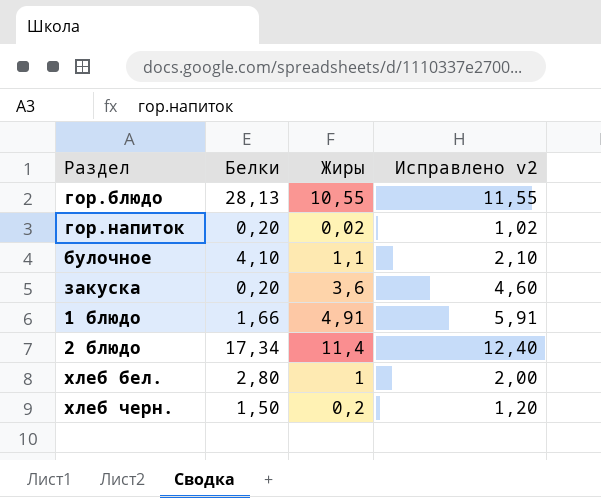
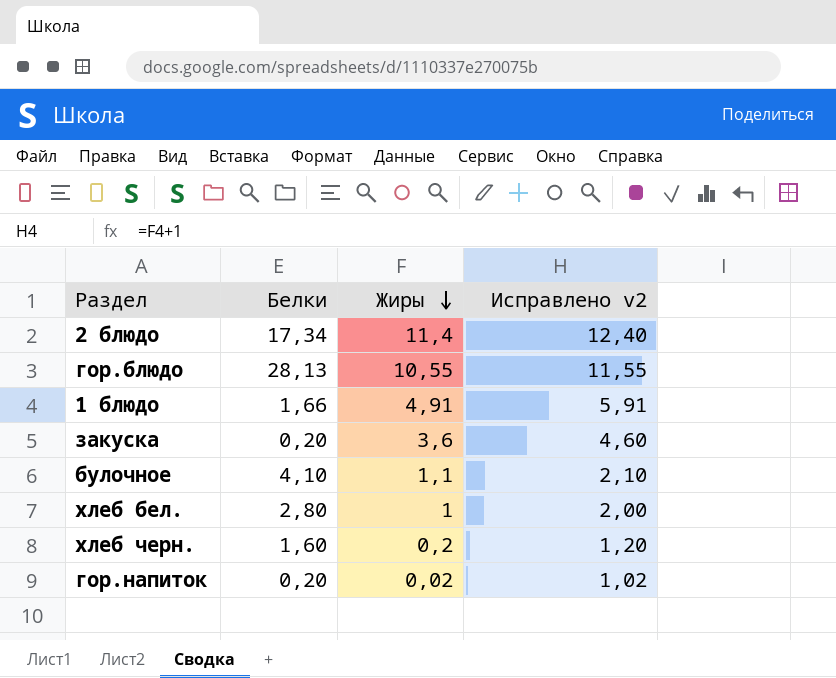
row order: none -> Жиры descending
хлеб черн. | Белки: 1,50 -> 1,60

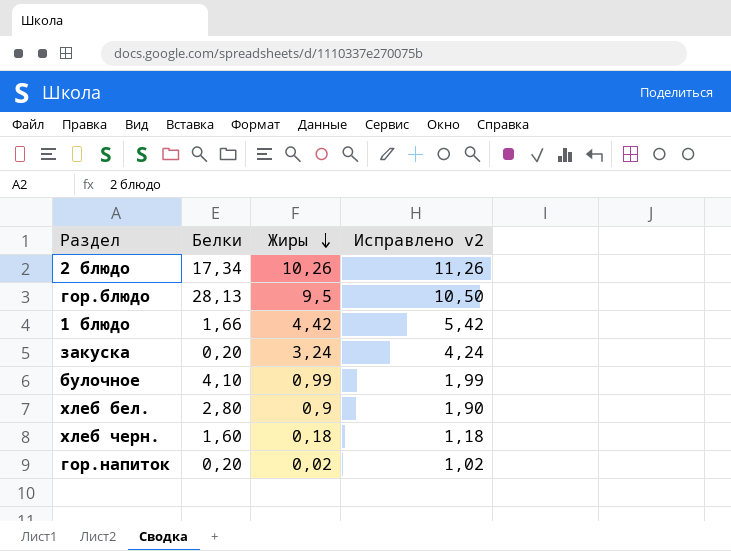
2 блюдо | Жиры: 11,4 -> 10,26
2 блюдо | Исправлено v2: 12,40 -> 11,26
гор.блюдо | Жиры: 10,55 -> 9,5
гор.блюдо | Исправлено v2: 11,55 -> 10,50
1 блюдо | Жиры: 4,91 -> 4,42
1 блюдо | Исправлено v2: 5,91 -> 5,42
закуска | Жиры: 3,6 -> 3,24
закуска | Исправлено v2: 4,60 -> 4,24
булочное | Жиры: 1,1 -> 0,99
булочное | Исправлено v2: 2,10 -> 1,99
хлеб бел. | Жиры: 1 -> 0,9
хлеб бел. | Исправлено v2: 2,00 -> 1,90
хлеб черн. | Жиры: 0,2 -> 0,18
хлеб черн. | Исправлено v2: 1,20 -> 1,18

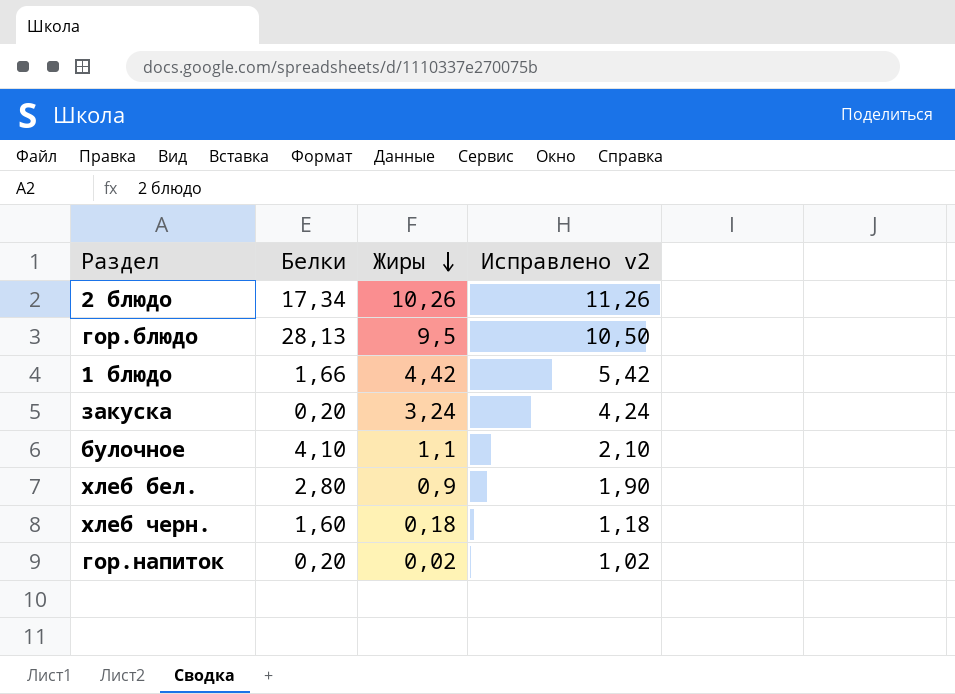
булочное | Жиры: 0,99 -> 1,1
булочное | Исправлено v2: 1,99 -> 2,10

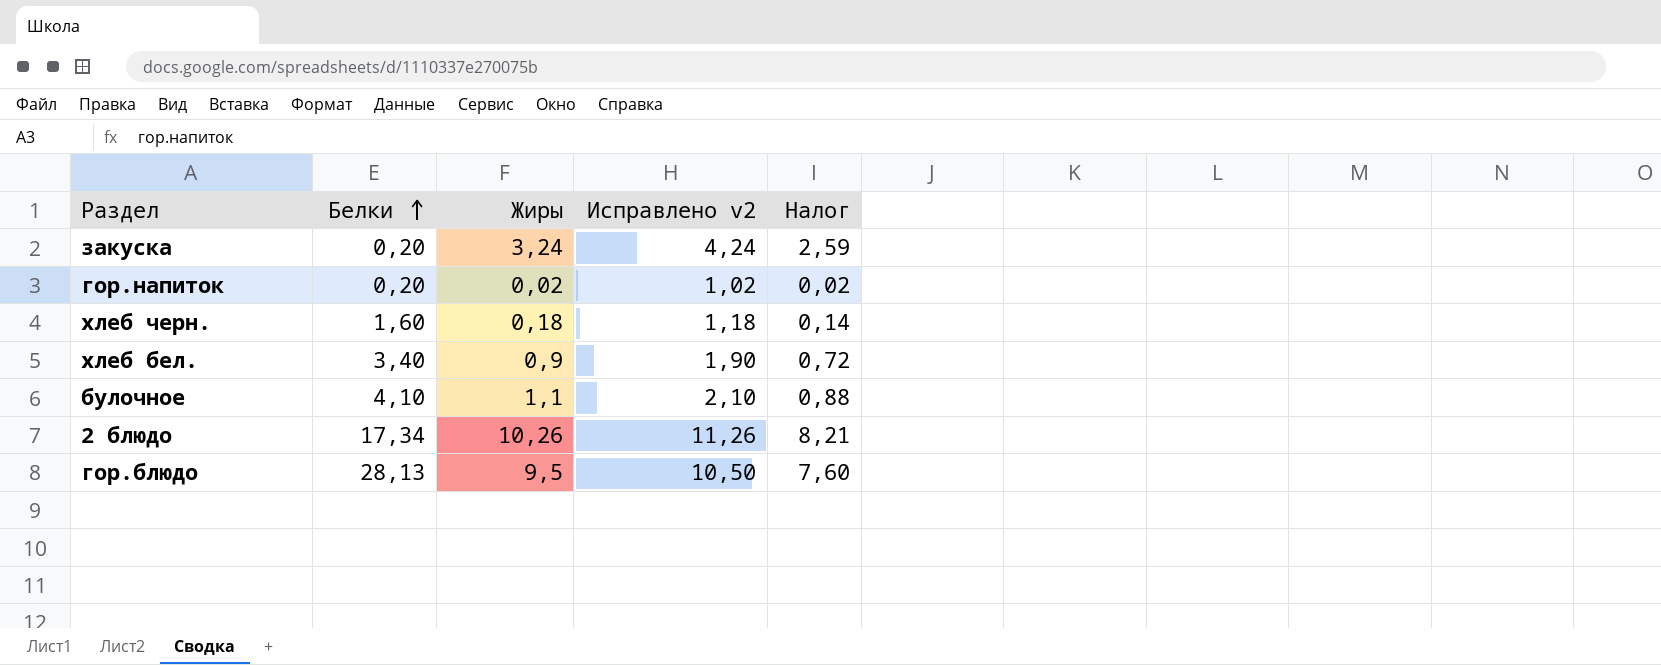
row order: Жиры descending -> Белки ascending
column Налог | formula: none -> [Жиры] * 0,8
row 1 блюдо: 1,66 | 4,42 | 5,42 -> none
хлеб бел. | Белки: 2,80 -> 3,40

